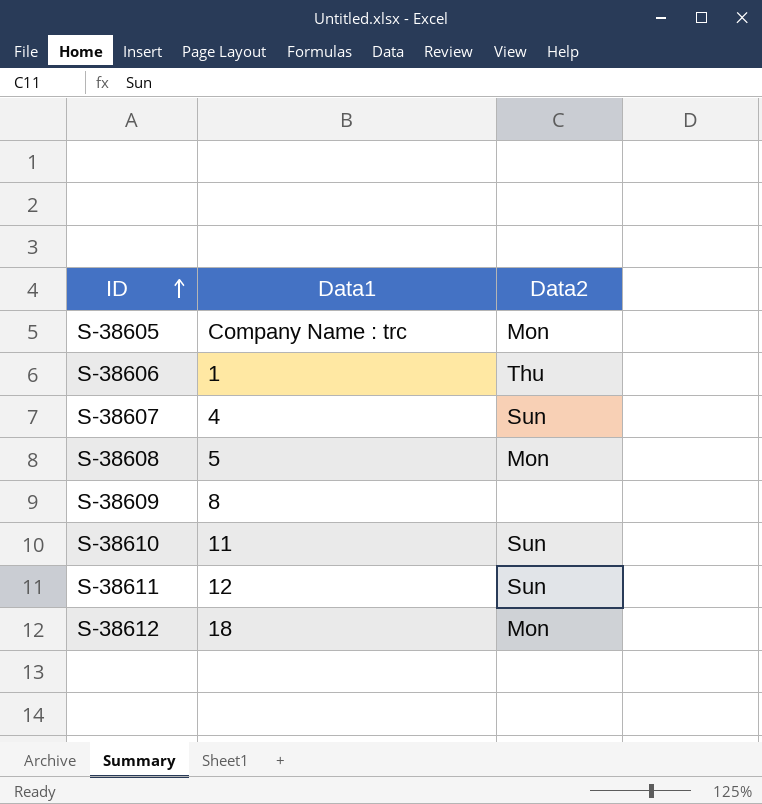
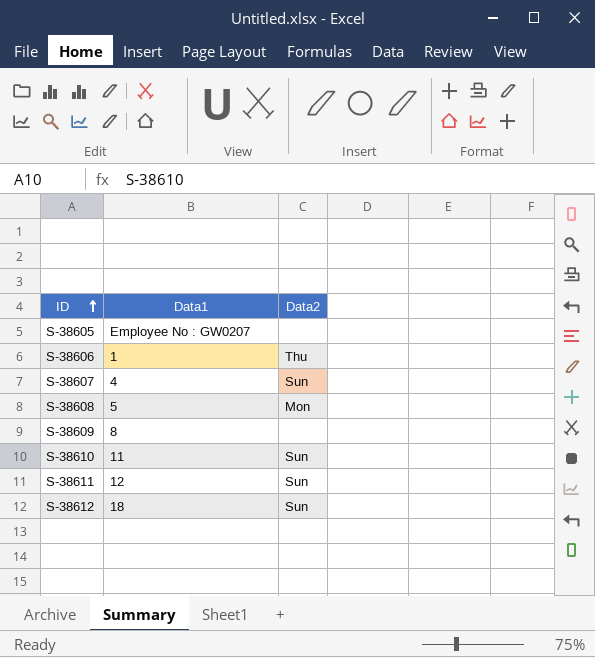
S-38605 | Data1: Company Name : trc -> Employee No : GW0207
S-38605 | Data2: Mon -> none
S-38612 | Data2: Mon -> Sun

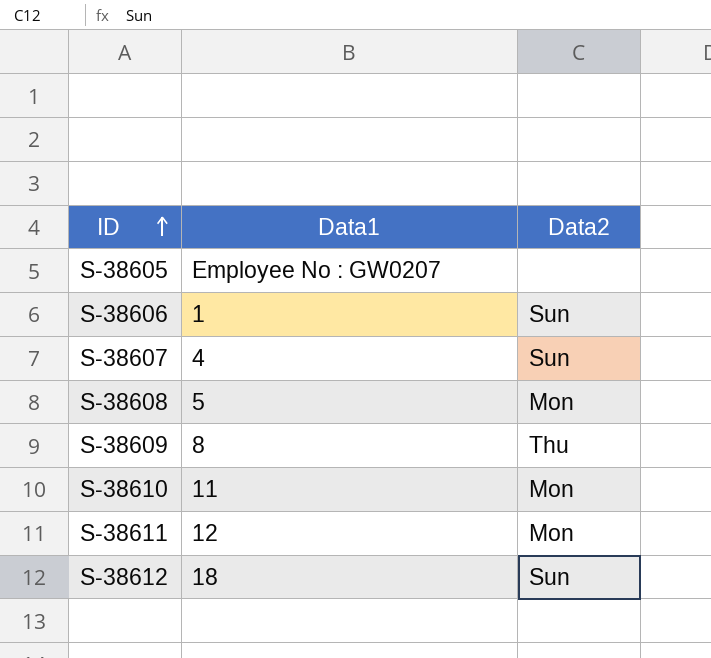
S-38606 | Data2: Thu -> Sun
S-38609 | Data2: none -> Thu
S-38610 | Data2: Sun -> Mon
S-38611 | Data2: Sun -> Mon

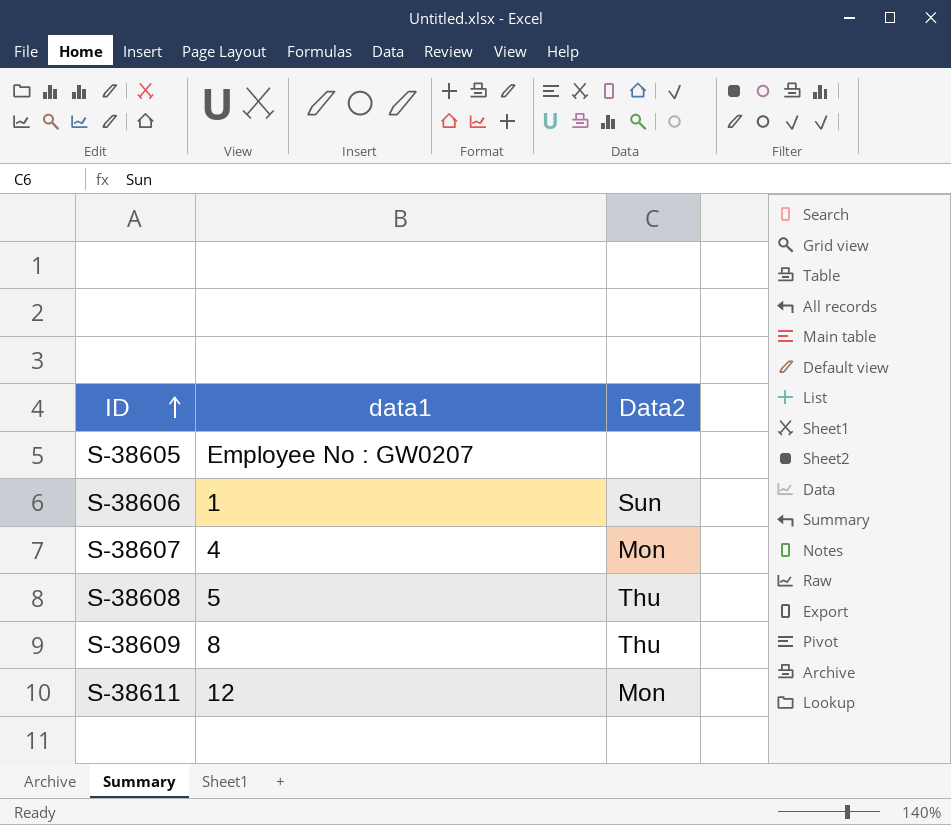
column name: Data1 -> data1
row S-38610: 11 | Mon -> none
row S-38612: 18 | Sun -> none
S-38607 | Data2: Sun -> Mon
S-38608 | Data2: Mon -> Thu

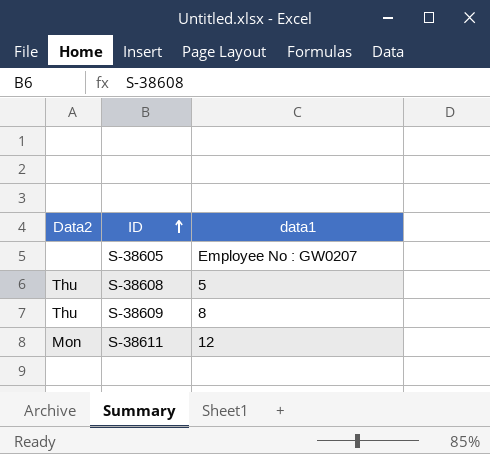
column Data2 | position: 3 -> 1
row S-38606: 1 | Sun -> none
row S-38607: 4 | Mon -> none

